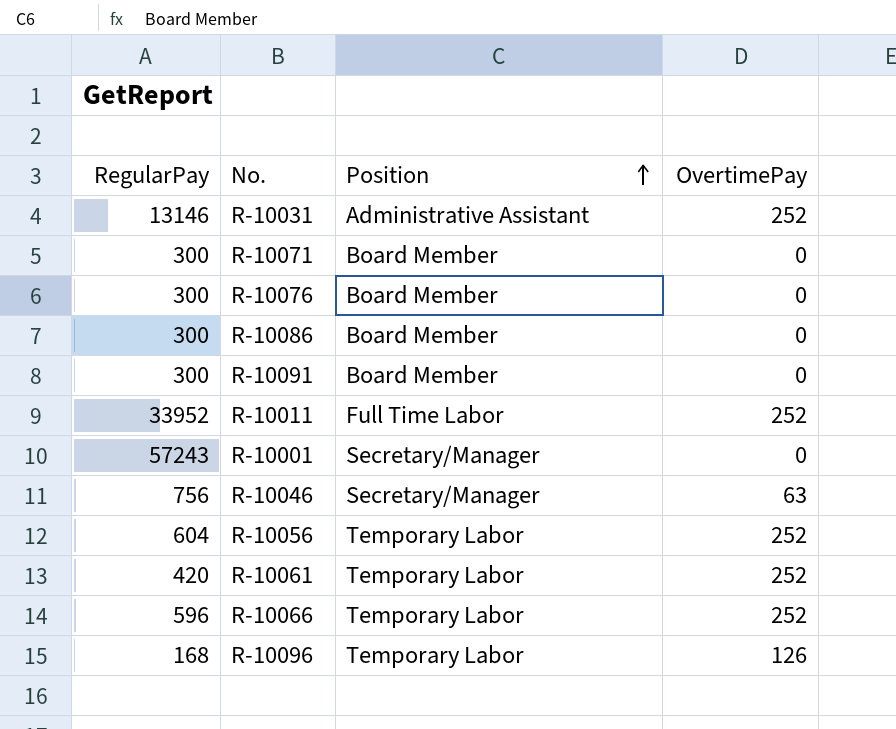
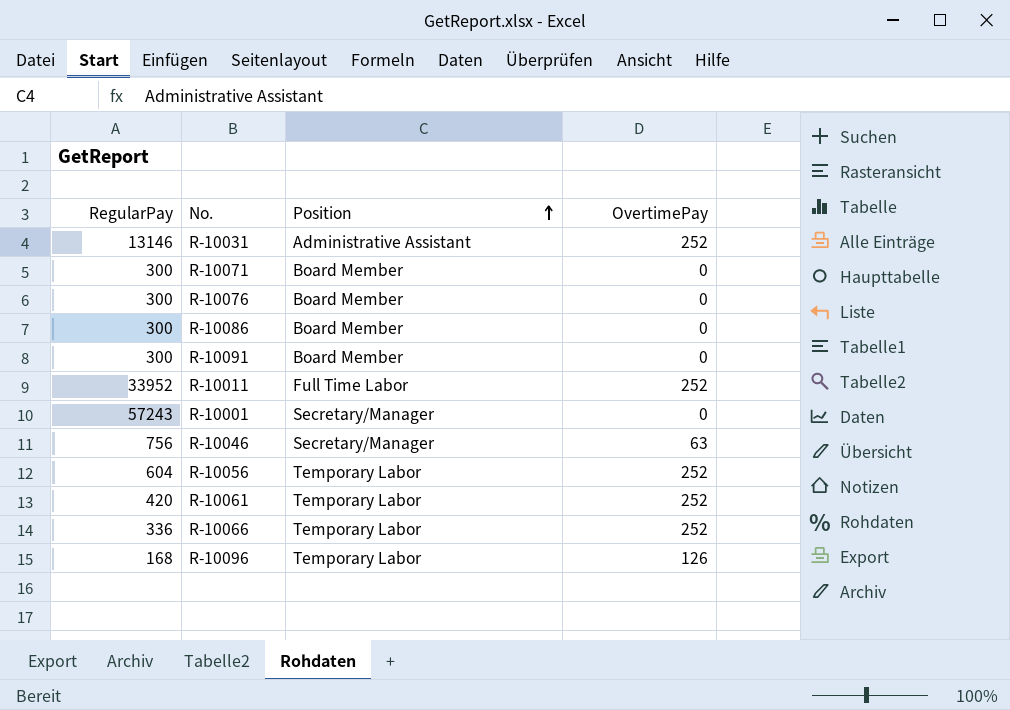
R-10066 | RegularPay: 596 -> 336

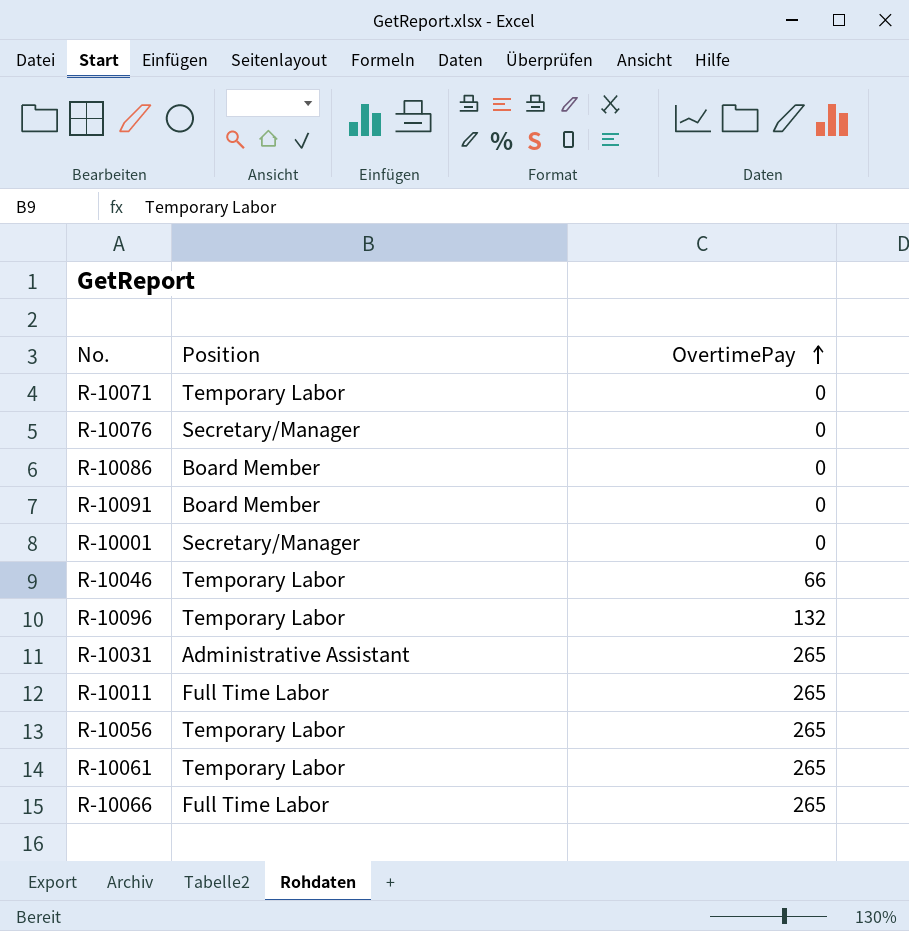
row order: Position ascending -> OvertimePay ascending
column RegularPay | position: 1 -> none
R-10071 | Position: Board Member -> Temporary Labor
R-10076 | Position: Board Member -> Secretary/Manager
R-10046 | Position: Secretary/Manager -> Temporary Labor
R-10046 | OvertimePay: 63 -> 66
R-10096 | OvertimePay: 126 -> 132
R-10031 | OvertimePay: 252 -> 265
R-10011 | OvertimePay: 252 -> 265
R-10056 | OvertimePay: 252 -> 265
R-10061 | OvertimePay: 252 -> 265
R-10066 | Position: Temporary Labor -> Full Time Labor
R-10066 | OvertimePay: 252 -> 265

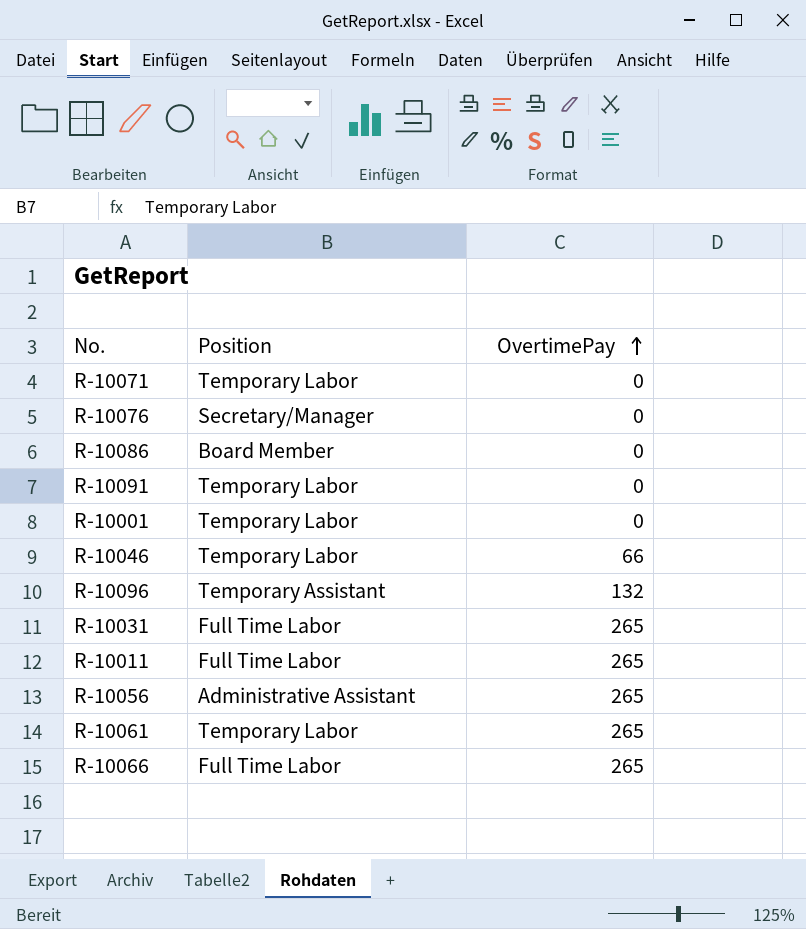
R-10091 | Position: Board Member -> Temporary Labor
R-10001 | Position: Secretary/Manager -> Temporary Labor
R-10096 | Position: Temporary Labor -> Temporary Assistant
R-10031 | Position: Administrative Assistant -> Full Time Labor
R-10056 | Position: Temporary Labor -> Administrative Assistant

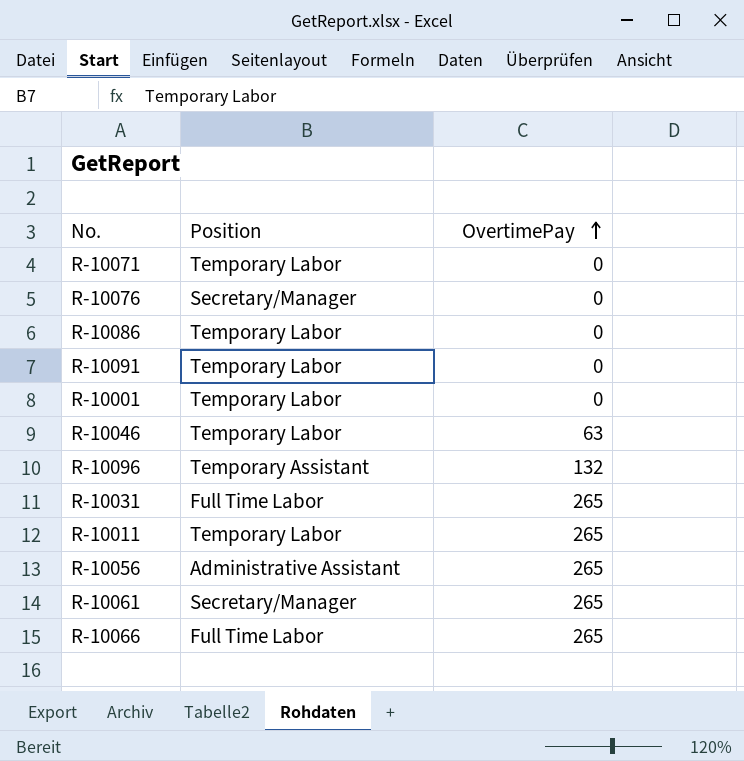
R-10086 | Position: Board Member -> Temporary Labor
R-10046 | OvertimePay: 66 -> 63
R-10011 | Position: Full Time Labor -> Temporary Labor
R-10061 | Position: Temporary Labor -> Secretary/Manager

